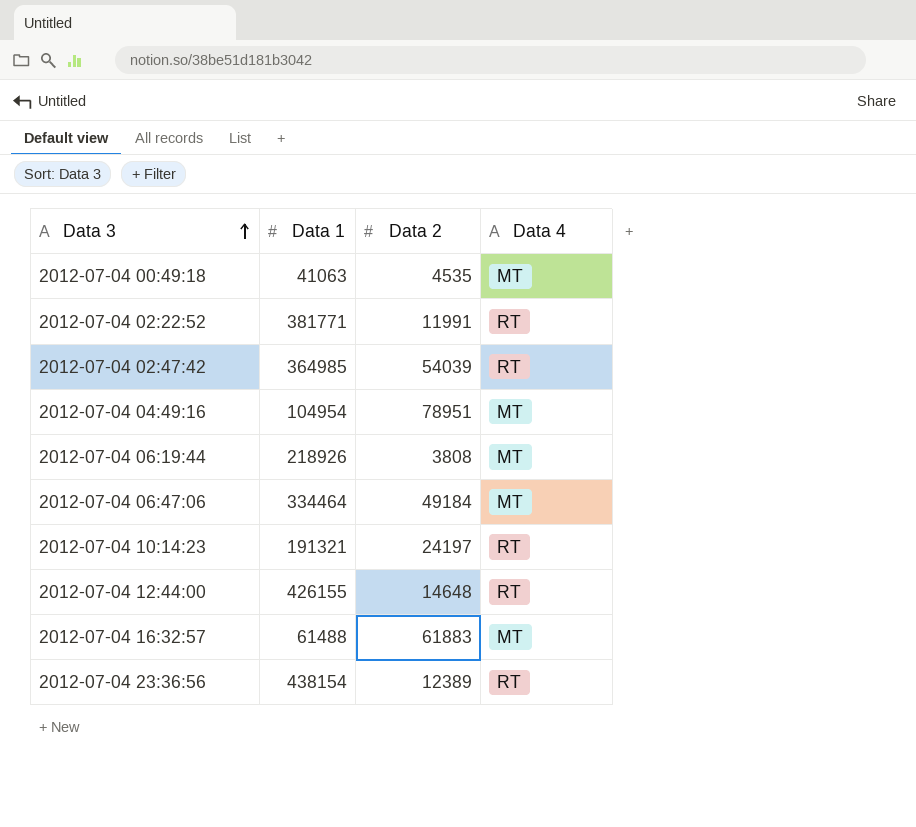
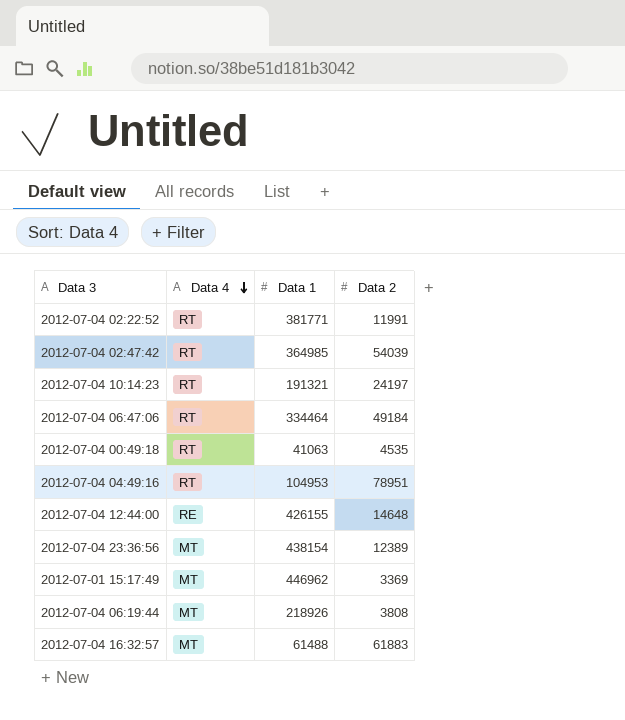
row order: Data 3 ascending -> Data 4 descending
column Data 4 | position: 4 -> 2
2012-07-04 06:47:06 | Data 4: MT -> RT
2012-07-04 00:49:18 | Data 4: MT -> RT
2012-07-04 04:49:16 | Data 4: MT -> RT
2012-07-04 04:49:16 | Data 1: 104954 -> 104953
2012-07-04 12:44:00 | Data 4: RT -> RE
2012-07-04 23:36:56 | Data 4: RT -> MT
row 2012-07-01 15:17:49: none -> MT | 446962 | 3369

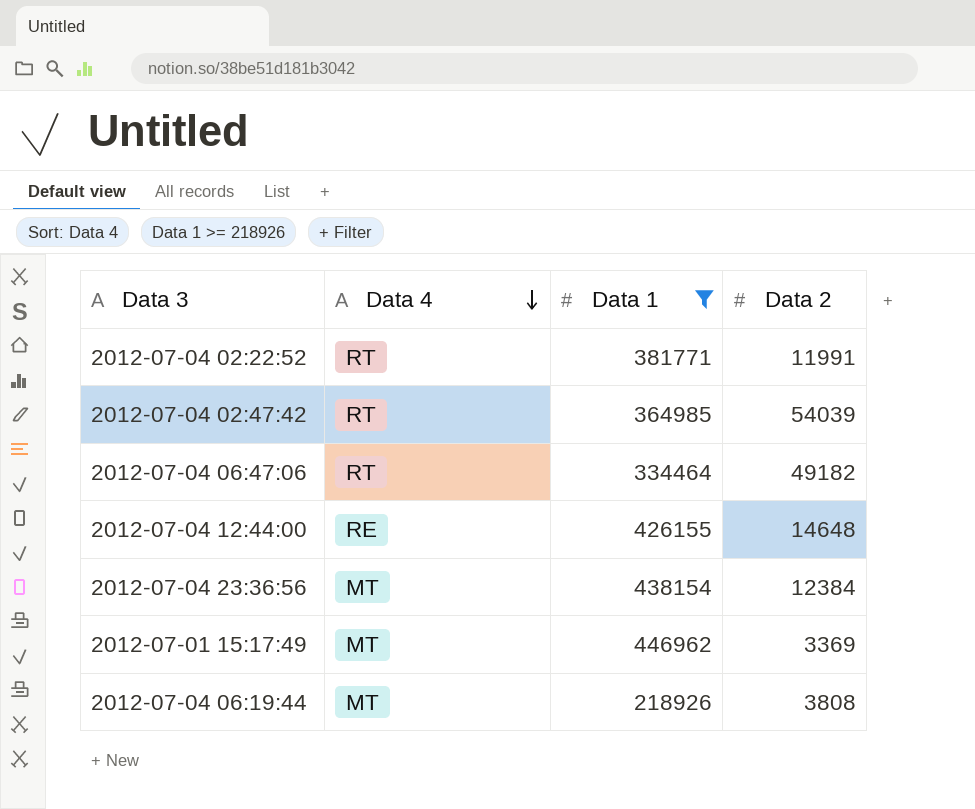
filter: none -> Data 1 >= 218926
2012-07-04 06:47:06 | Data 2: 49184 -> 49182
2012-07-04 23:36:56 | Data 2: 12389 -> 12384

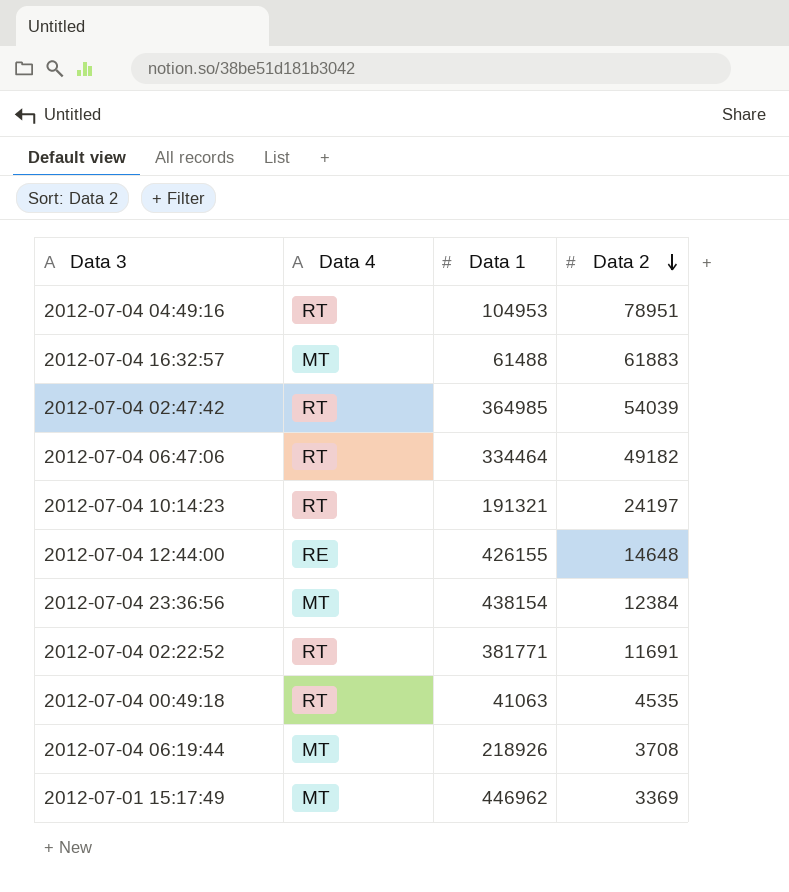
filter: Data 1 >= 218926 -> none
row order: Data 4 descending -> Data 2 descending
2012-07-04 02:22:52 | Data 2: 11991 -> 11691
2012-07-04 06:19:44 | Data 2: 3808 -> 3708

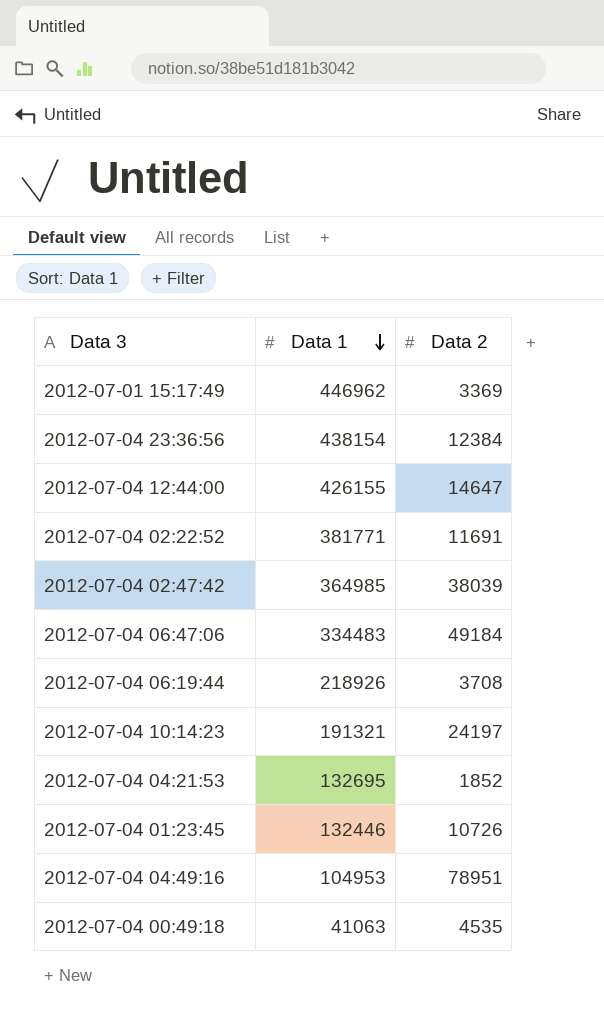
row order: Data 2 descending -> Data 1 descending
column Data 4 | position: 2 -> none
row 2012-07-04 16:32:57: MT | 61488 | 61883 -> none
2012-07-04 12:44:00 | Data 2: 14648 -> 14647
2012-07-04 02:47:42 | Data 2: 54039 -> 38039
2012-07-04 06:47:06 | Data 1: 334464 -> 334483
2012-07-04 06:47:06 | Data 2: 49182 -> 49184
row 2012-07-04 04:21:53: none -> 132695 | 1852
row 2012-07-04 01:23:45: none -> 132446 | 10726

